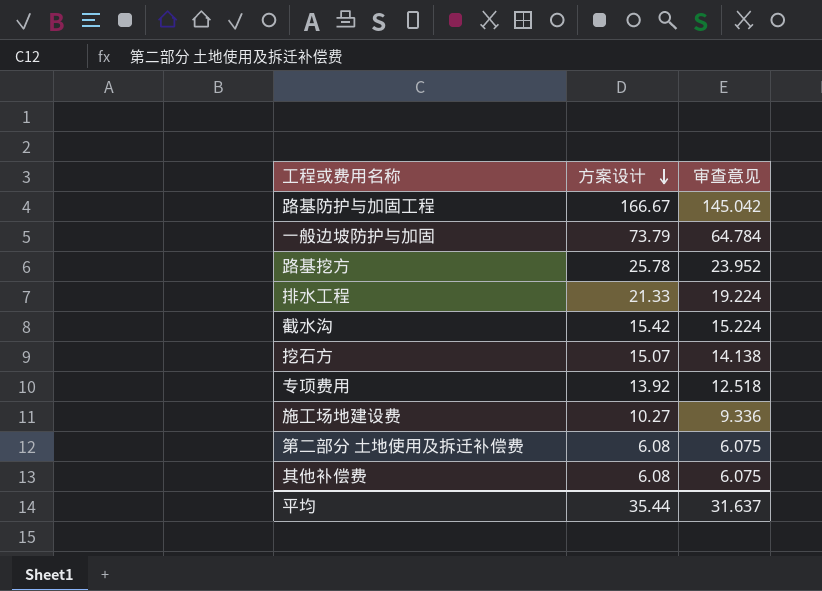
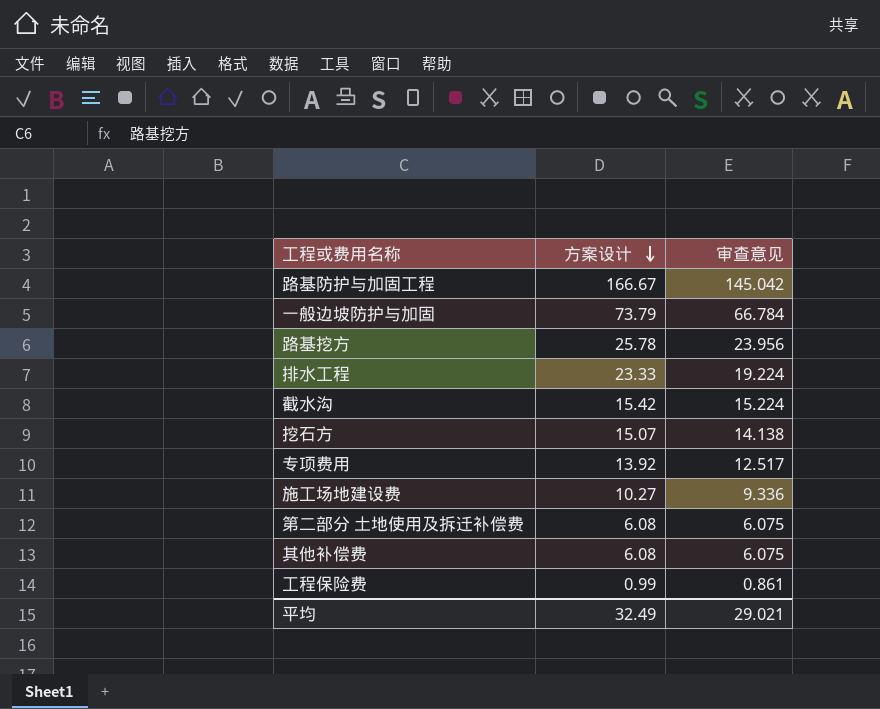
一般边坡防护与加固 | 审查意见: 64.784 -> 66.784
路基挖方 | 审查意见: 23.952 -> 23.956
排水工程 | 方案设计: 21.33 -> 23.33
专项费用 | 审查意见: 12.518 -> 12.517
row 工程保险费: none -> 0.99 | 0.861
平均 | 方案设计: 35.44 -> 32.49
平均 | 审查意见: 31.637 -> 29.021

